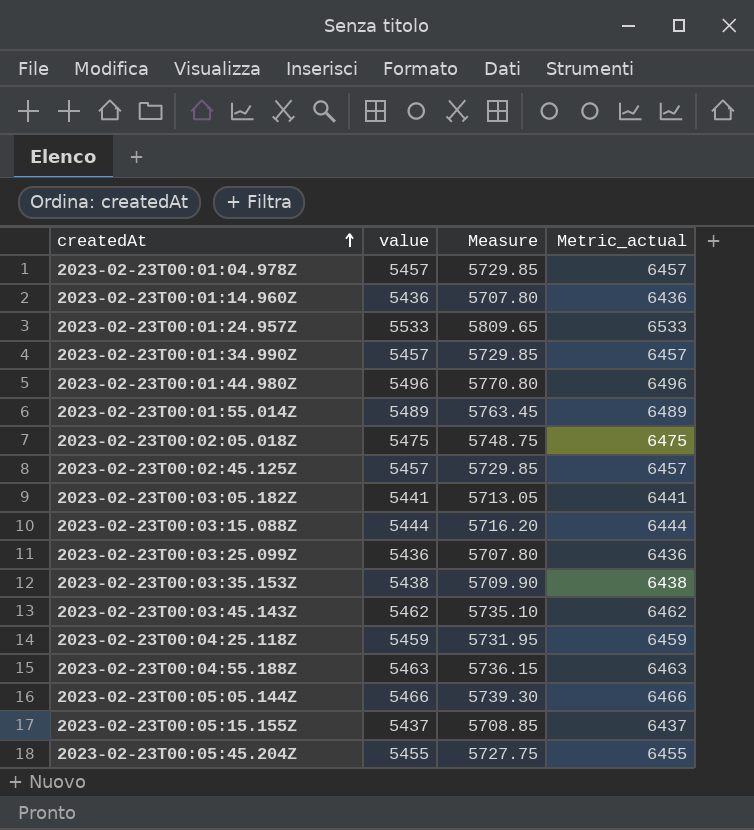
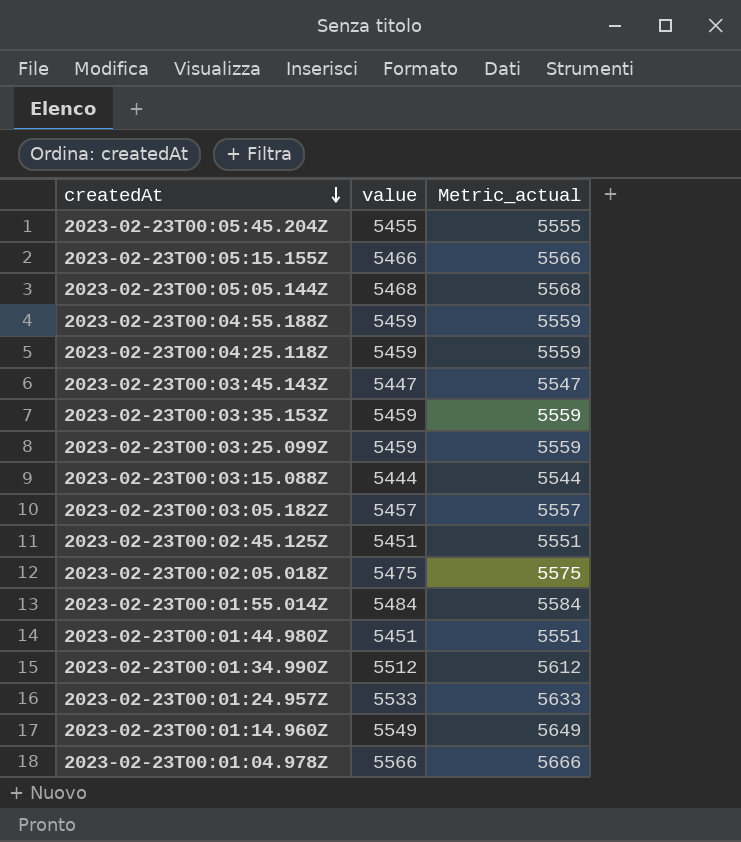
row order: createdAt ascending -> createdAt descending
column Measure | formula: [value] * 1.05 -> none
column Metric_actual | formula: [value] + 1000 -> [value] + 100
2023-02-23T00:05:15.155Z | value: 5437 -> 5466
2023-02-23T00:05:05.144Z | value: 5466 -> 5468
2023-02-23T00:04:55.188Z | value: 5463 -> 5459
2023-02-23T00:03:45.143Z | value: 5462 -> 5447
2023-02-23T00:03:35.153Z | value: 5438 -> 5459
2023-02-23T00:03:25.099Z | value: 5436 -> 5459
2023-02-23T00:03:05.182Z | value: 5441 -> 5457
2023-02-23T00:02:45.125Z | value: 5457 -> 5451
2023-02-23T00:01:55.014Z | value: 5489 -> 5484
2023-02-23T00:01:44.980Z | value: 5496 -> 5451
2023-02-23T00:01:34.990Z | value: 5457 -> 5512
2023-02-23T00:01:14.960Z | value: 5436 -> 5549
2023-02-23T00:01:04.978Z | value: 5457 -> 5566

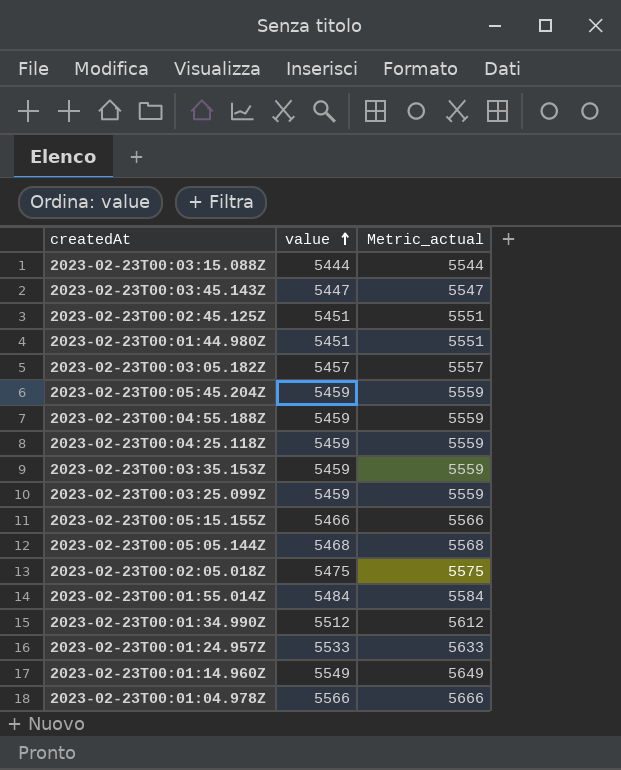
row order: createdAt descending -> value ascending
2023-02-23T00:05:45.204Z | value: 5455 -> 5459
2023-02-23T00:05:45.204Z | Metric_actual: 5555 -> 5559

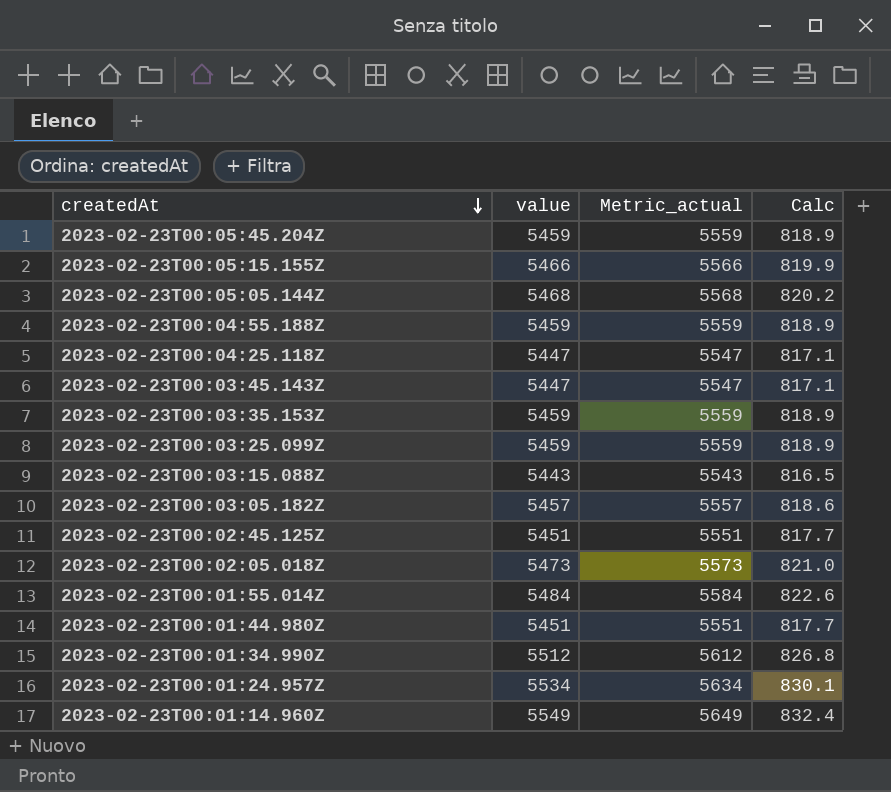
row order: value ascending -> createdAt descending
column Calc | formula: none -> [value] * 0.15
row 2023-02-23T00:01:04.978Z: 5566 | 5666 -> none
2023-02-23T00:04:25.118Z | value: 5459 -> 5447
2023-02-23T00:04:25.118Z | Metric_actual: 5559 -> 5547
2023-02-23T00:03:15.088Z | value: 5444 -> 5443
2023-02-23T00:03:15.088Z | Metric_actual: 5544 -> 5543
2023-02-23T00:02:05.018Z | value: 5475 -> 5473
2023-02-23T00:02:05.018Z | Metric_actual: 5575 -> 5573
2023-02-23T00:01:24.957Z | value: 5533 -> 5534
2023-02-23T00:01:24.957Z | Metric_actual: 5633 -> 5634

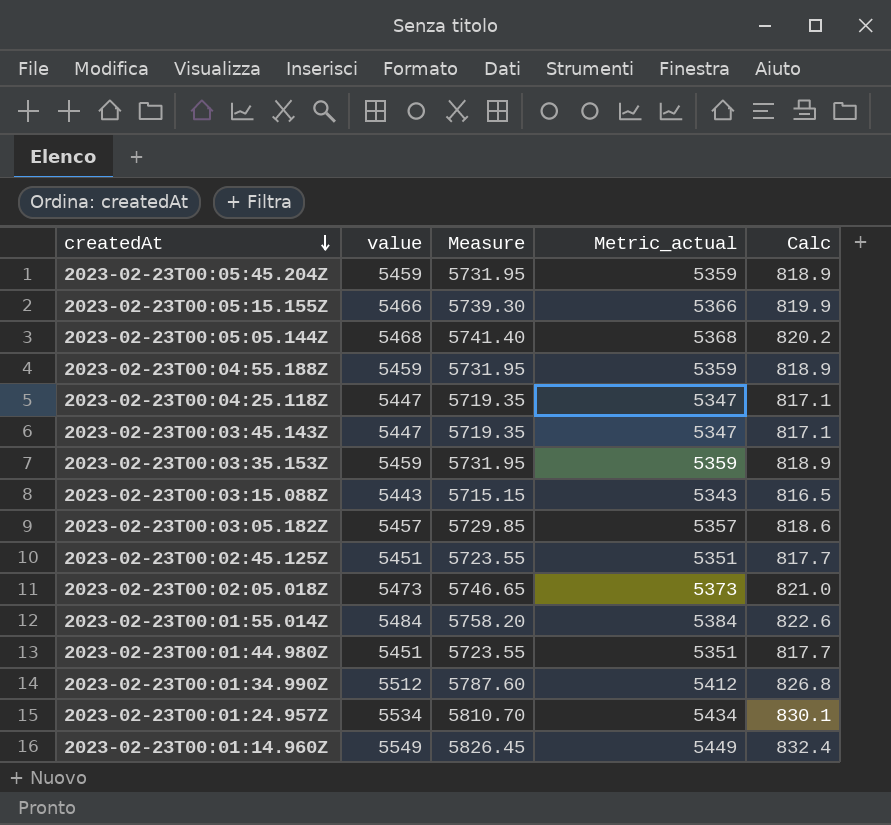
column Measure | formula: none -> [value] * 1.05
column Metric_actual | formula: [value] + 100 -> [value] - 100
row 2023-02-23T00:03:25.099Z: 5459 | 5559 | 818.9 -> none

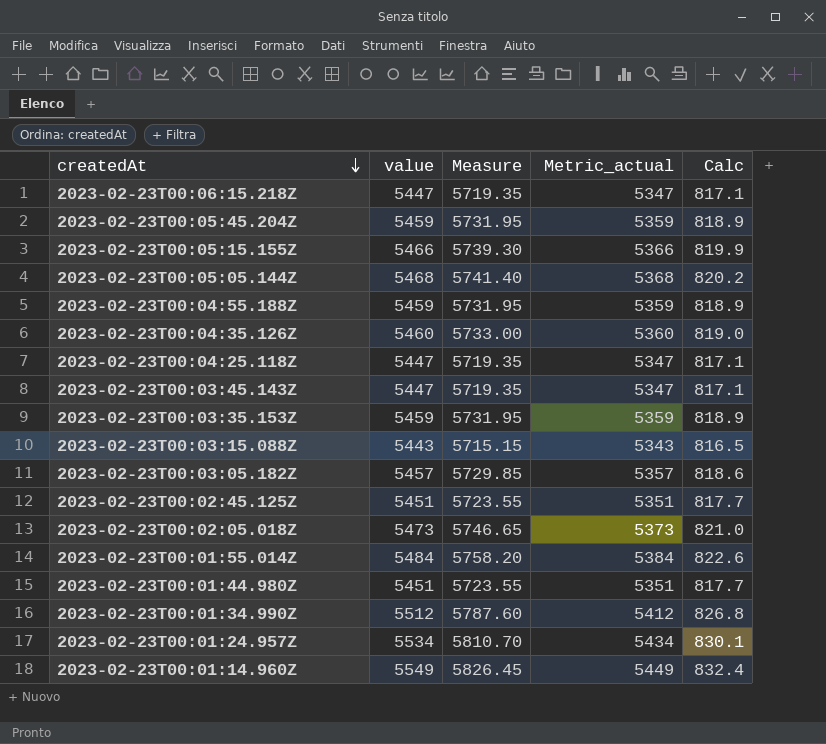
row 2023-02-23T00:06:15.218Z: none -> 5447 | 5719.35 | 5347 | 817.1
row 2023-02-23T00:04:35.126Z: none -> 5460 | 5733.00 | 5360 | 819.0

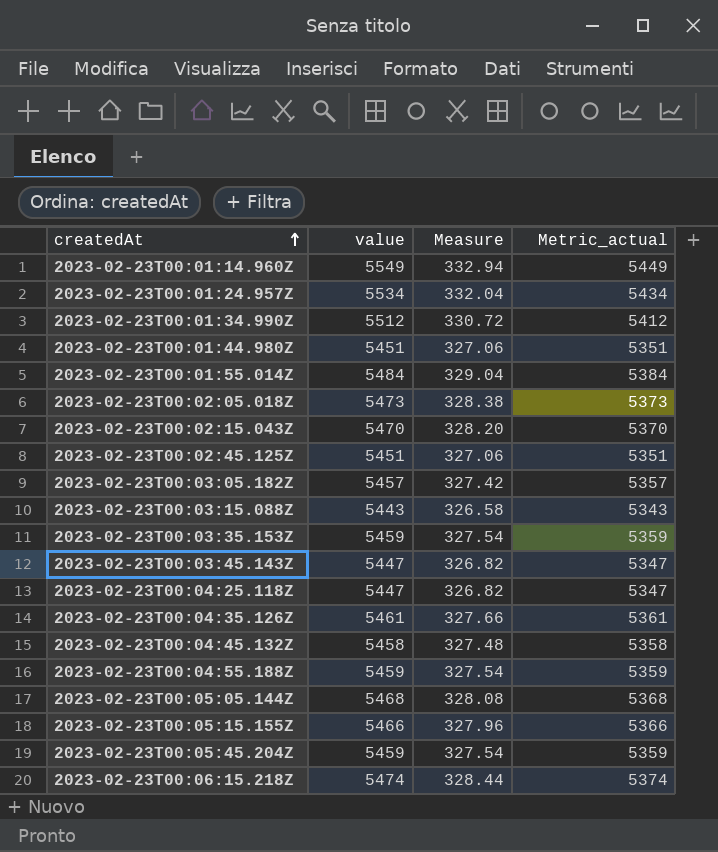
row order: createdAt descending -> createdAt ascending
column Calc | formula: [value] * 0.15 -> none
column Measure | formula: [value] * 1.05 -> [value] * 0.06
row 2023-02-23T00:02:15.043Z: none -> 5470 | 328.20 | 5370
2023-02-23T00:04:35.126Z | value: 5460 -> 5461
2023-02-23T00:04:35.126Z | Metric_actual: 5360 -> 5361
row 2023-02-23T00:04:45.132Z: none -> 5458 | 327.48 | 5358
2023-02-23T00:06:15.218Z | value: 5447 -> 5474
2023-02-23T00:06:15.218Z | Metric_actual: 5347 -> 5374

